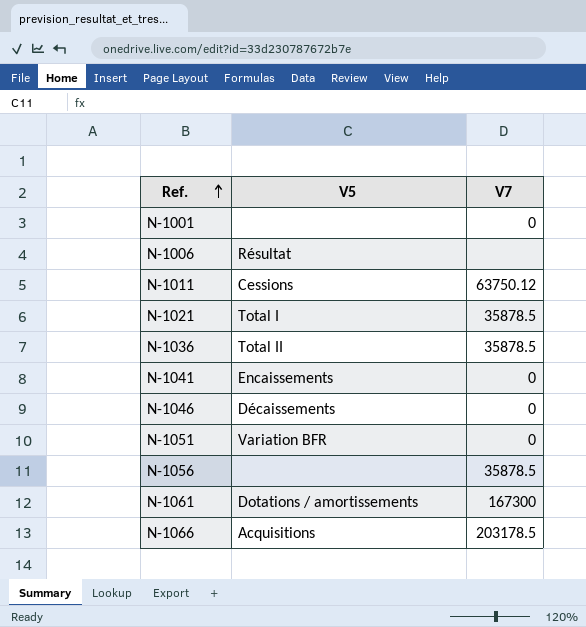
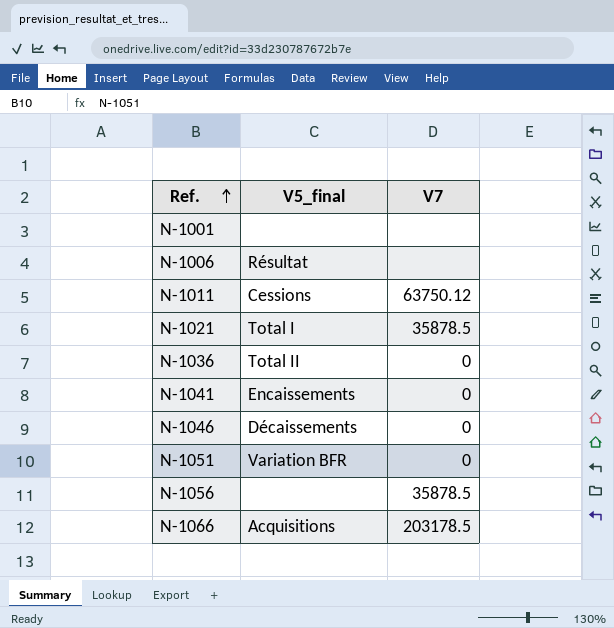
column name: V5 -> V5_final
row N-1061: Dotations / amortissements | 167300 -> none
N-1001 | V7: 0 -> none
N-1036 | V7: 35878.5 -> 0

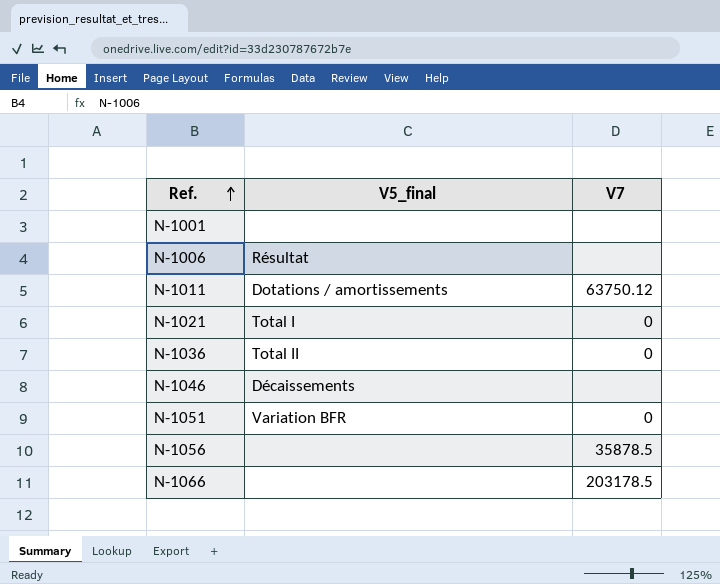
row N-1041: Encaissements | 0 -> none
N-1011 | V5_final: Cessions -> Dotations / amortissements
N-1021 | V7: 35878.5 -> 0
N-1046 | V7: 0 -> none
N-1066 | V5_final: Acquisitions -> none

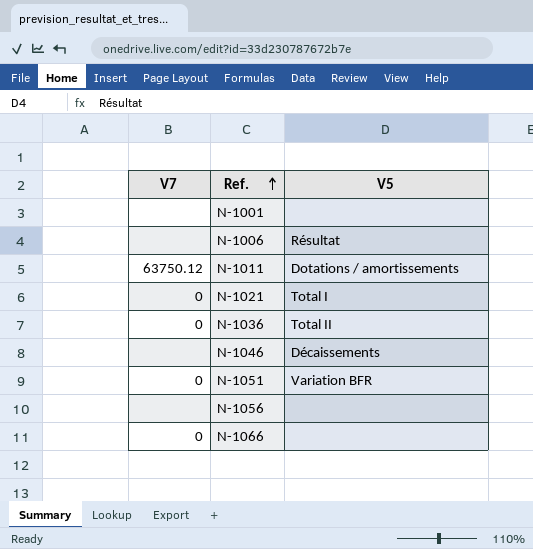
column V7 | position: 3 -> 1
column name: V5_final -> V5
N-1056 | V7: 35878.5 -> none
N-1066 | V7: 203178.5 -> 0

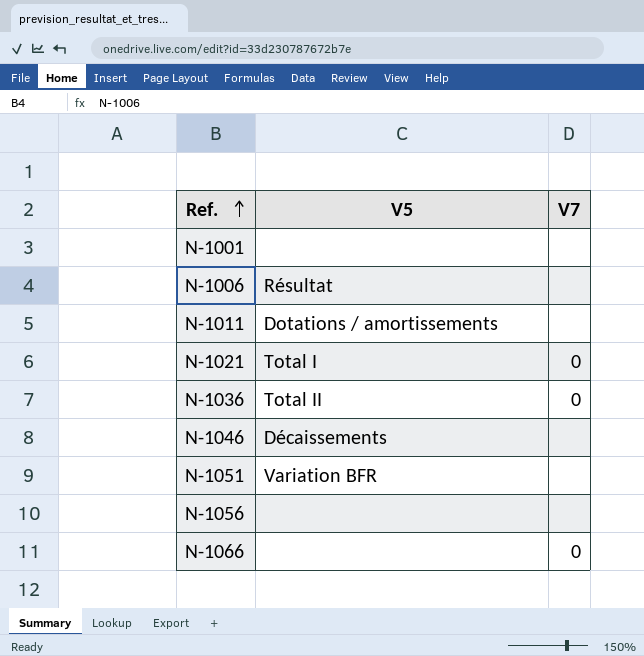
column V7 | position: 1 -> 3
N-1011 | V7: 63750.12 -> none
N-1051 | V7: 0 -> none

